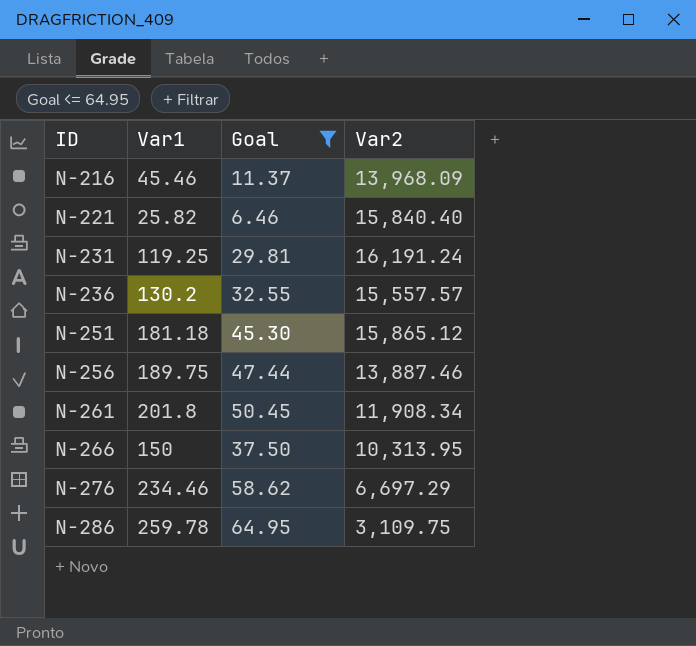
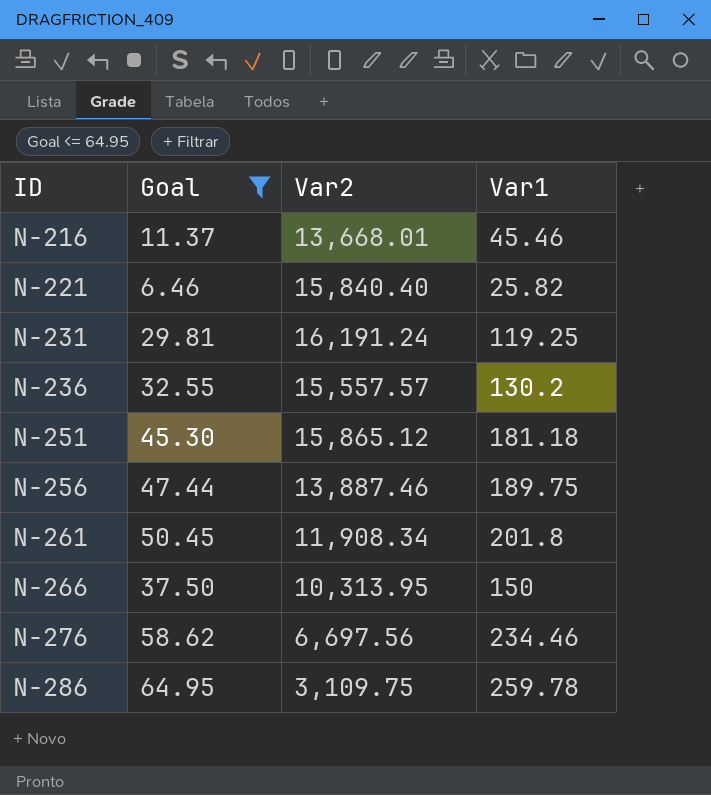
column Var1 | position: 2 -> 4
N-216 | Var2: 13,968.09 -> 13,668.01
N-276 | Var2: 6,697.29 -> 6,697.56

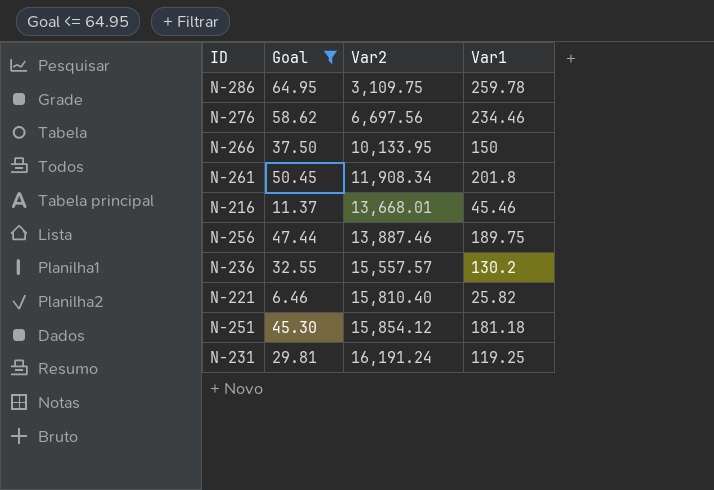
row order: ID ascending -> Var2 ascending
N-266 | Var2: 10,313.95 -> 10,133.95
N-221 | Var2: 15,840.40 -> 15,810.40
N-251 | Var2: 15,865.12 -> 15,854.12

